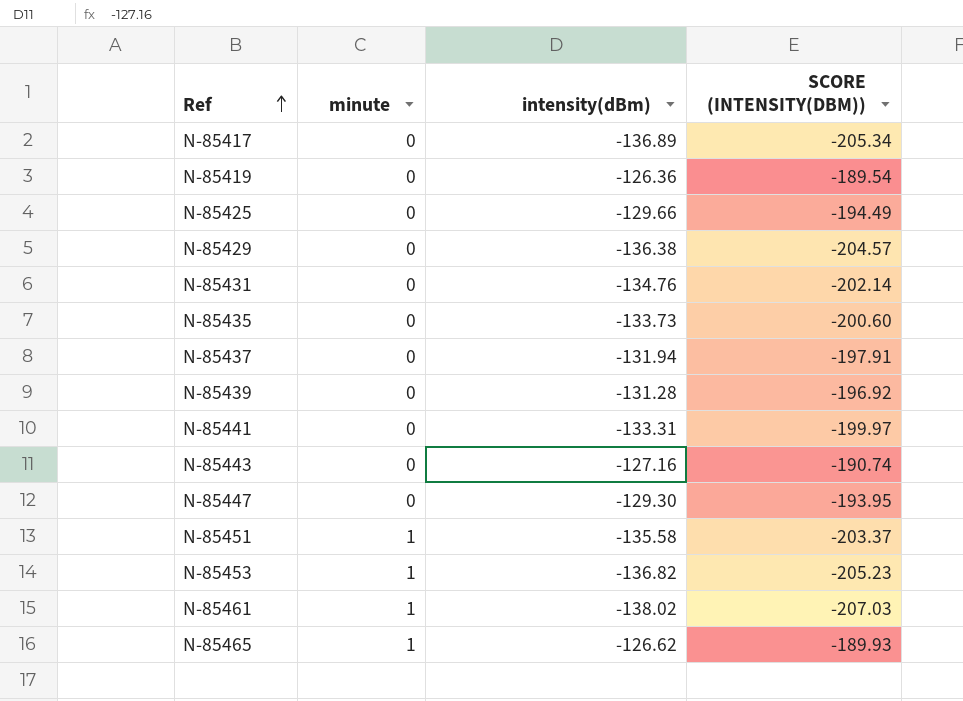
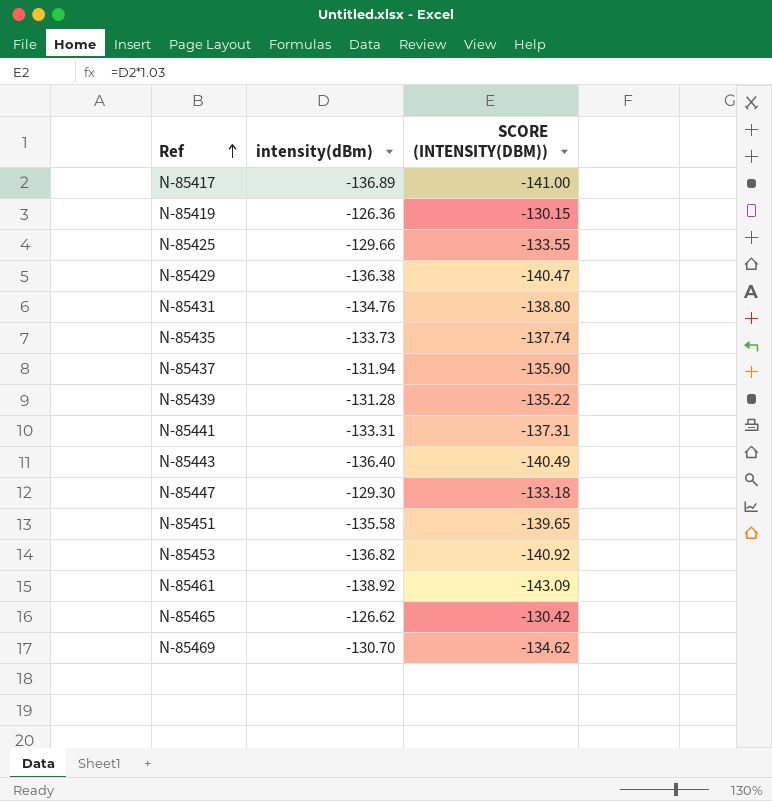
column minute | position: 2 -> none
column SCORE (INTENSITY(DBM)) | formula: [intensity(dBm)] * 1.5 -> [intensity(dBm)] * 1.03
N-85443 | intensity(dBm): -127.16 -> -136.40
N-85461 | intensity(dBm): -138.02 -> -138.92
row N-85469: none -> -130.70 | -134.62

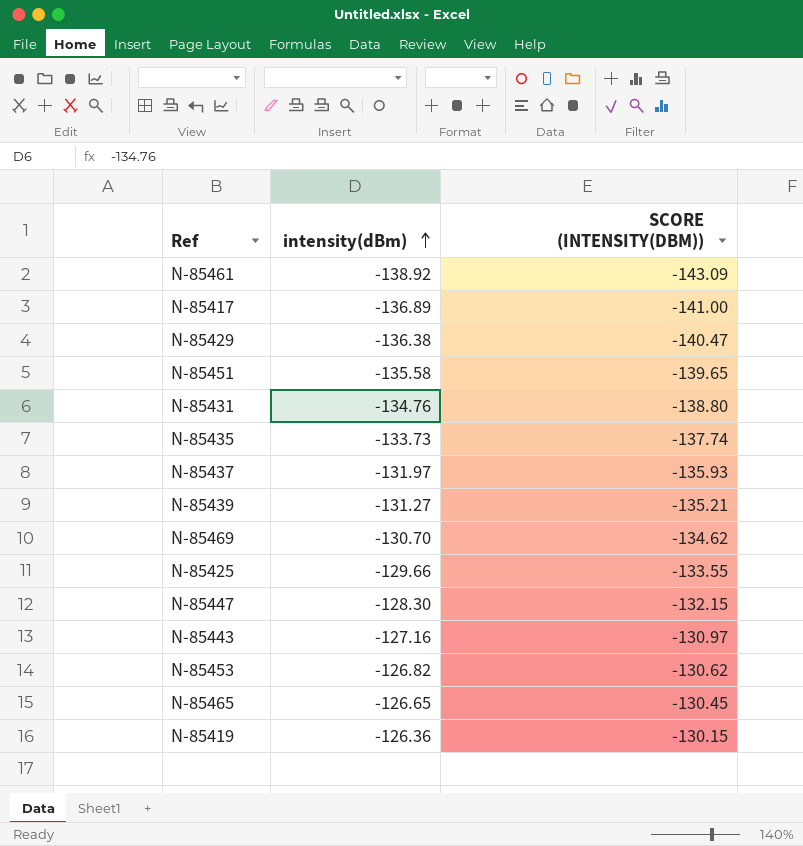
row order: Ref ascending -> intensity(dBm) ascending
row N-85441: -133.31 | -137.31 -> none
N-85437 | intensity(dBm): -131.94 -> -131.97
N-85437 | SCORE (INTENSITY(DBM)): -135.90 -> -135.93
N-85439 | intensity(dBm): -131.28 -> -131.27
N-85439 | SCORE (INTENSITY(DBM)): -135.22 -> -135.21
N-85447 | intensity(dBm): -129.30 -> -128.30
N-85447 | SCORE (INTENSITY(DBM)): -133.18 -> -132.15
N-85443 | intensity(dBm): -136.40 -> -127.16
N-85443 | SCORE (INTENSITY(DBM)): -140.49 -> -130.97
N-85453 | intensity(dBm): -136.82 -> -126.82
N-85453 | SCORE (INTENSITY(DBM)): -140.92 -> -130.62
N-85465 | intensity(dBm): -126.62 -> -126.65
N-85465 | SCORE (INTENSITY(DBM)): -130.42 -> -130.45

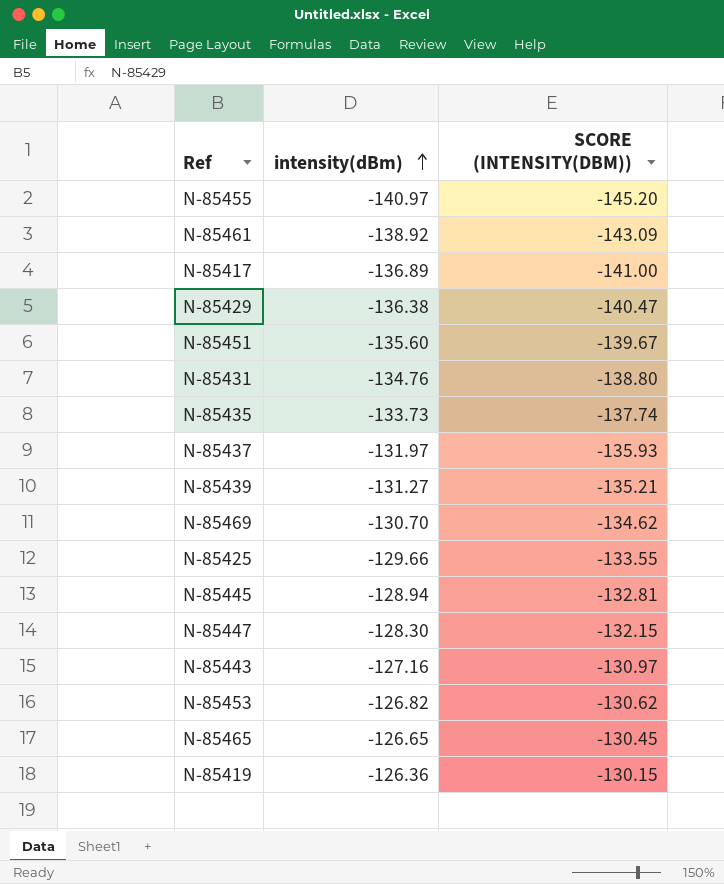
row N-85455: none -> -140.97 | -145.20
N-85451 | intensity(dBm): -135.58 -> -135.60
N-85451 | SCORE (INTENSITY(DBM)): -139.65 -> -139.67
row N-85445: none -> -128.94 | -132.81

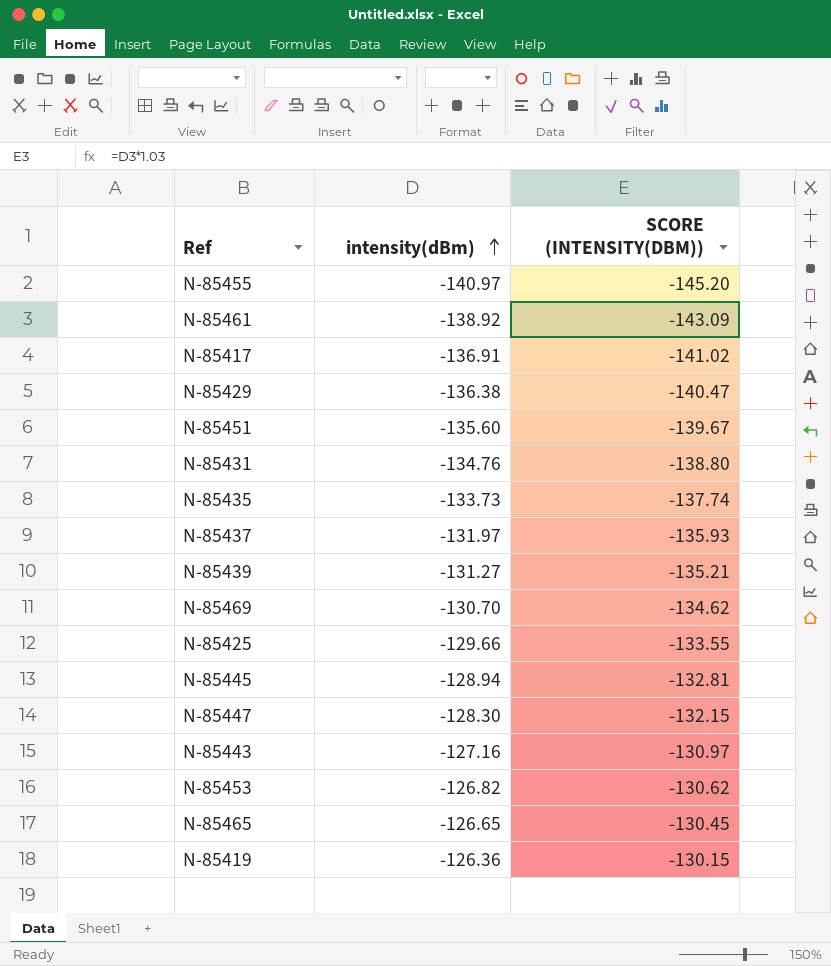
N-85417 | intensity(dBm): -136.89 -> -136.91
N-85417 | SCORE (INTENSITY(DBM)): -141.00 -> -141.02

